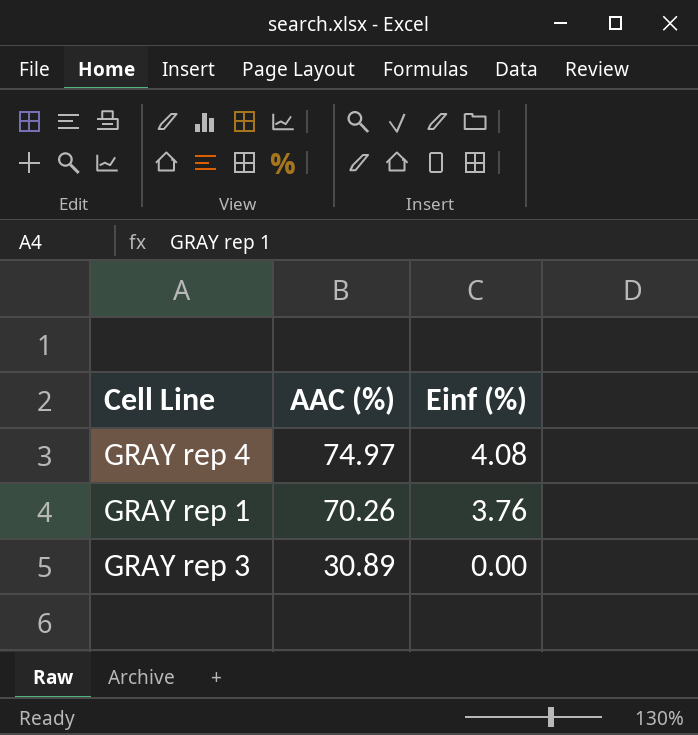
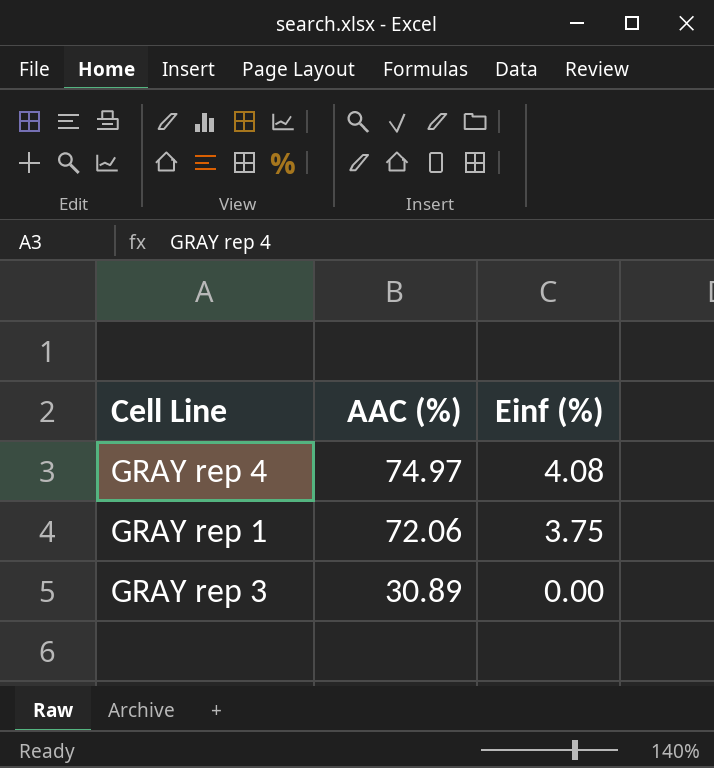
GRAY rep 1 | AAC (%): 70.26 -> 72.06
GRAY rep 1 | Einf (%): 3.76 -> 3.75

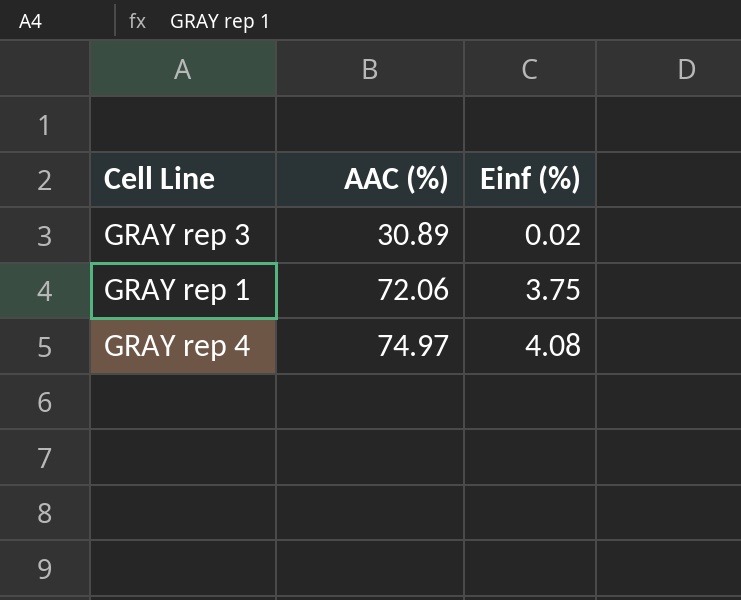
row order: AAC (%) descending -> AAC (%) ascending
GRAY rep 3 | Einf (%): 0.00 -> 0.02

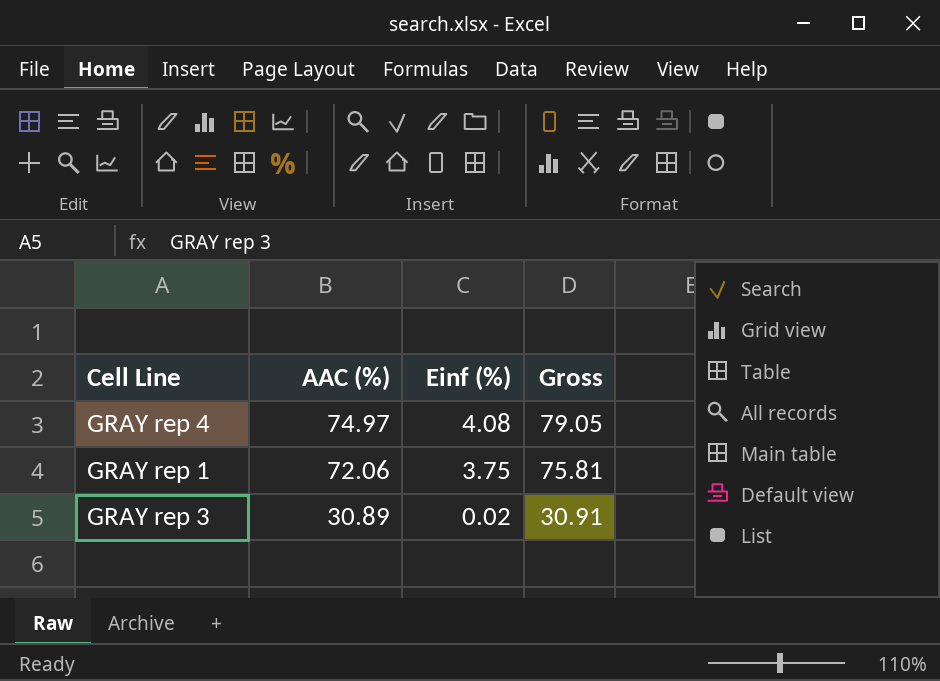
row order: AAC (%) ascending -> AAC (%) descending
column Gross | formula: none -> [AAC (%)] + [Einf (%)]

